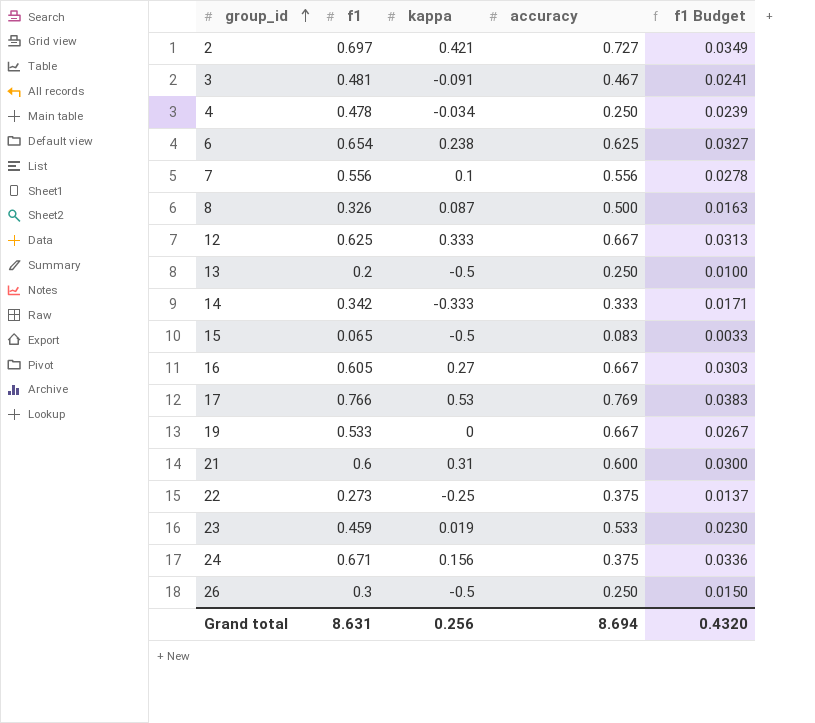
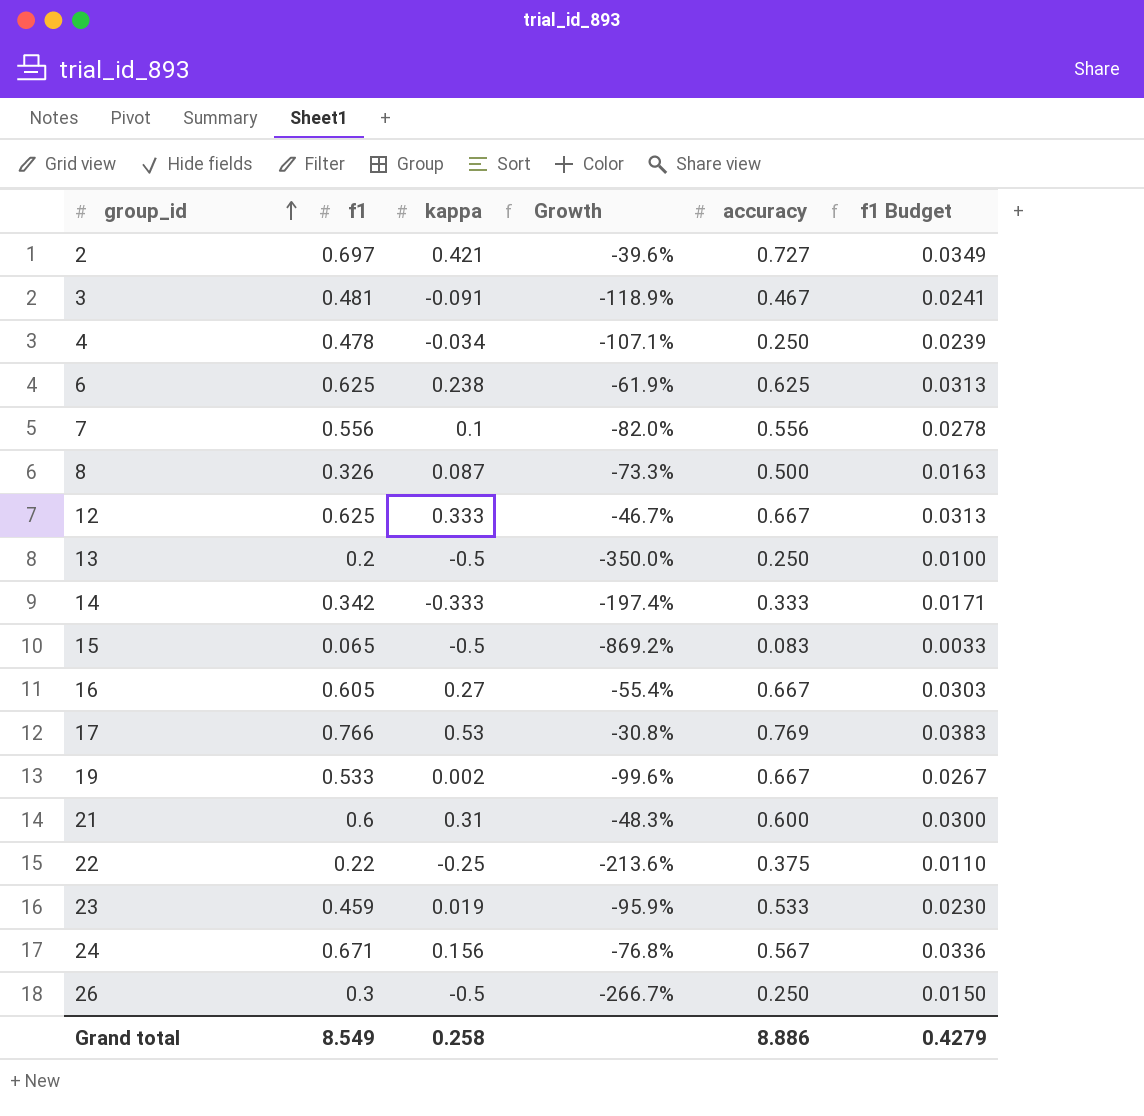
column Growth | formula: none -> ([kappa] - [f1]) / [f1]
6 | f1: 0.654 -> 0.625
6 | f1 Budget: 0.0327 -> 0.0313
19 | kappa: 0 -> 0.002
22 | f1: 0.273 -> 0.22
22 | f1 Budget: 0.0137 -> 0.0110
24 | accuracy: 0.375 -> 0.567
Grand total | f1: 8.631 -> 8.549
Grand total | kappa: 0.256 -> 0.258
Grand total | accuracy: 8.694 -> 8.886
Grand total | f1 Budget: 0.4320 -> 0.4279

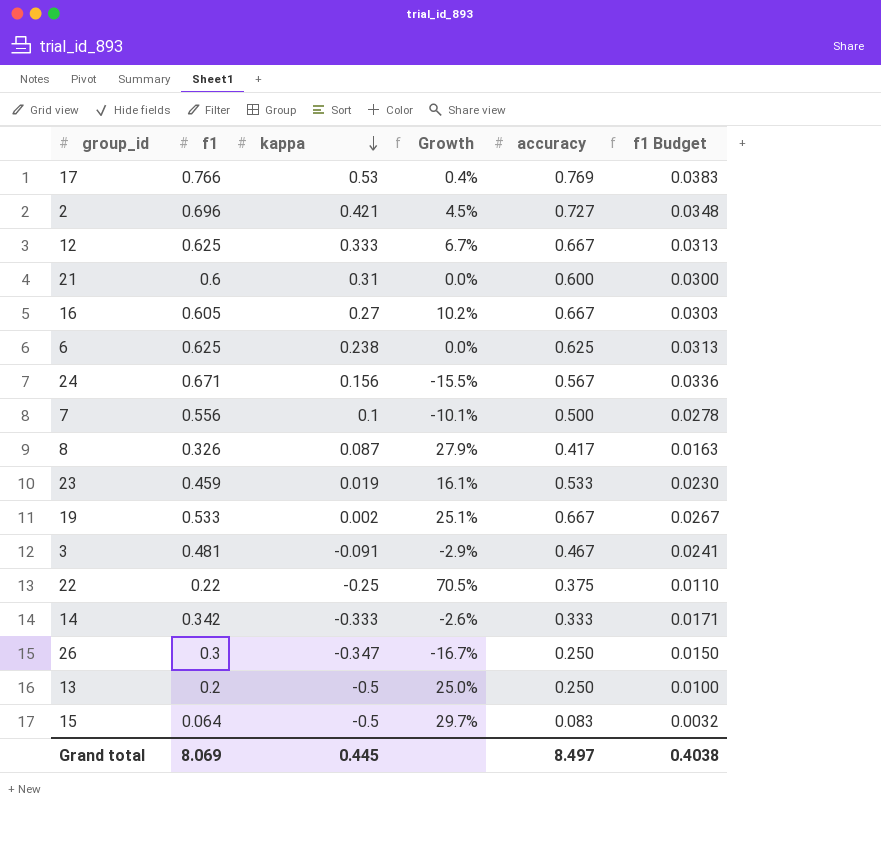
row order: group_id ascending -> kappa descending
column Growth | formula: ([kappa] - [f1]) / [f1] -> ([accuracy] - [f1]) / [f1]
row 4: 0.478 | -0.034 | -107.1% | 0.250 | 0.0239 -> none
2 | f1: 0.697 -> 0.696
2 | f1 Budget: 0.0349 -> 0.0348
7 | accuracy: 0.556 -> 0.500
8 | accuracy: 0.500 -> 0.417
26 | kappa: -0.5 -> -0.347
15 | f1: 0.065 -> 0.064
15 | f1 Budget: 0.0033 -> 0.0032
Grand total | f1: 8.549 -> 8.069
Grand total | kappa: 0.258 -> 0.445
Grand total | accuracy: 8.886 -> 8.497
Grand total | f1 Budget: 0.4279 -> 0.4038

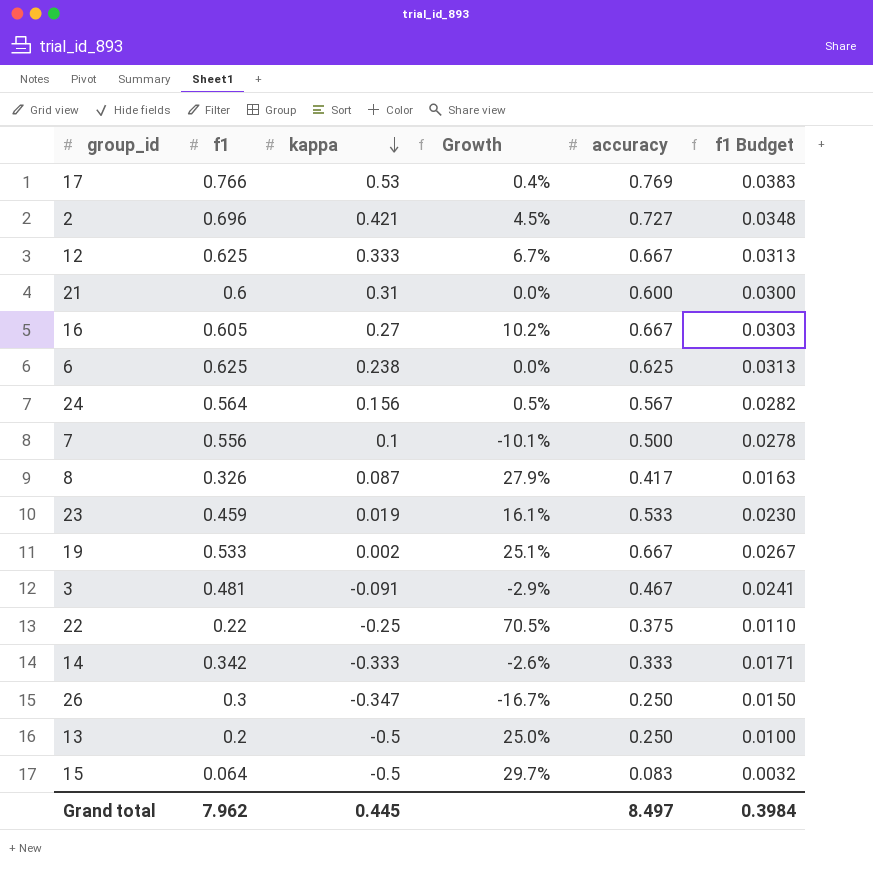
24 | f1: 0.671 -> 0.564
24 | Growth: -15.5% -> 0.5%
24 | f1 Budget: 0.0336 -> 0.0282
Grand total | f1: 8.069 -> 7.962
Grand total | f1 Budget: 0.4038 -> 0.3984

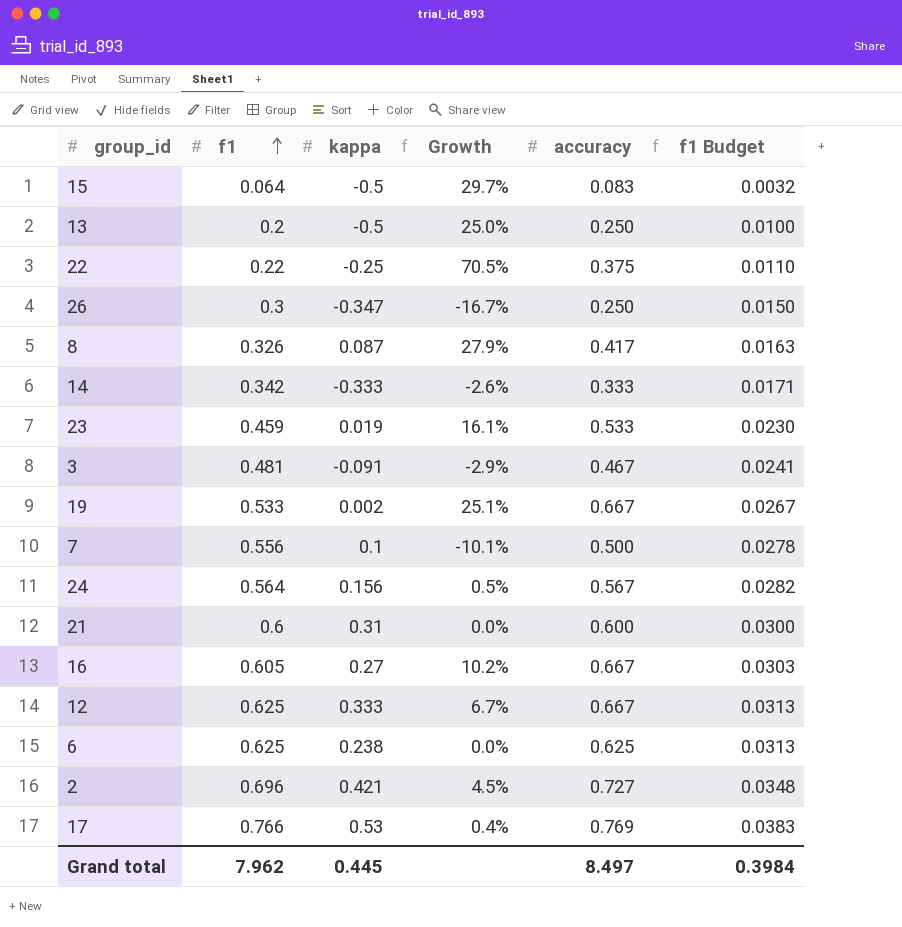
row order: kappa descending -> f1 ascending

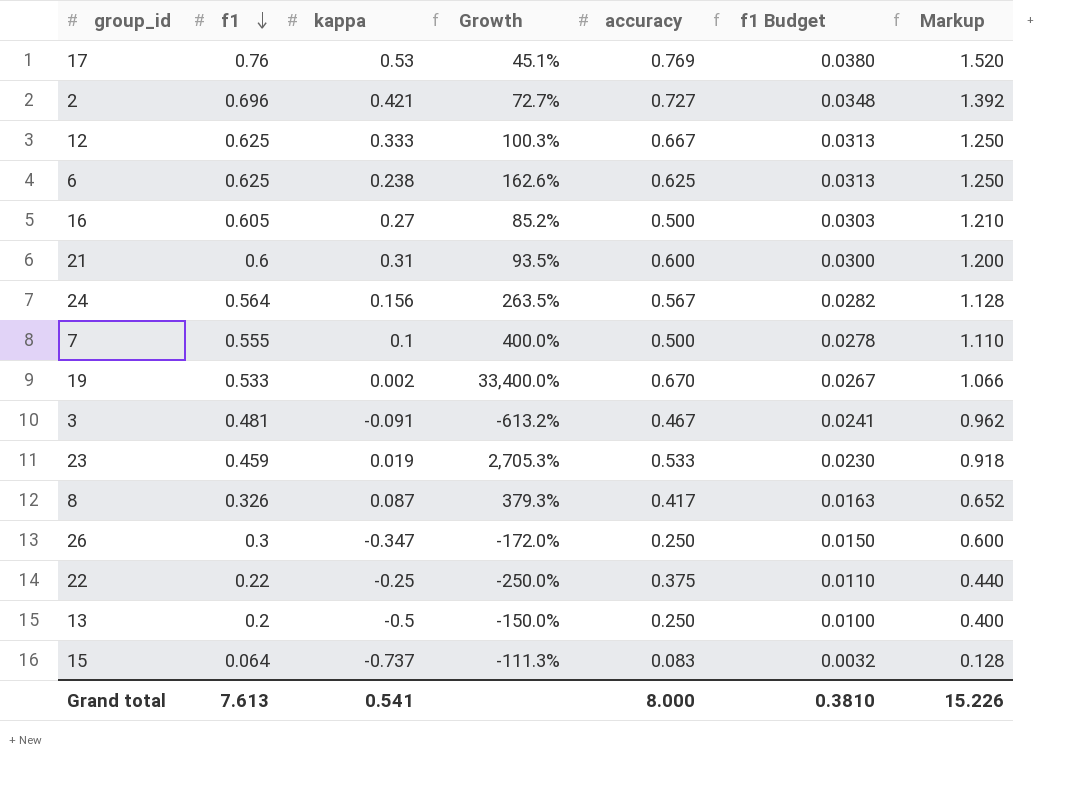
row order: f1 ascending -> f1 descending
column Growth | formula: ([accuracy] - [f1]) / [f1] -> ([accuracy] - [kappa]) / [kappa]
column Markup | formula: none -> [f1] * 2
row 14: 0.342 | -0.333 | -2.6% | 0.333 | 0.0171 -> none
17 | f1: 0.766 -> 0.76
17 | f1 Budget: 0.0383 -> 0.0380
16 | accuracy: 0.667 -> 0.500
7 | f1: 0.556 -> 0.555
19 | accuracy: 0.667 -> 0.670
15 | kappa: -0.5 -> -0.737
Grand total | f1: 7.962 -> 7.613
Grand total | kappa: 0.445 -> 0.541
Grand total | accuracy: 8.497 -> 8.000
Grand total | f1 Budget: 0.3984 -> 0.3810

